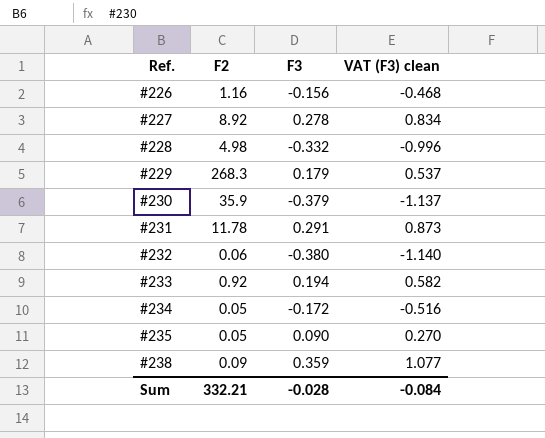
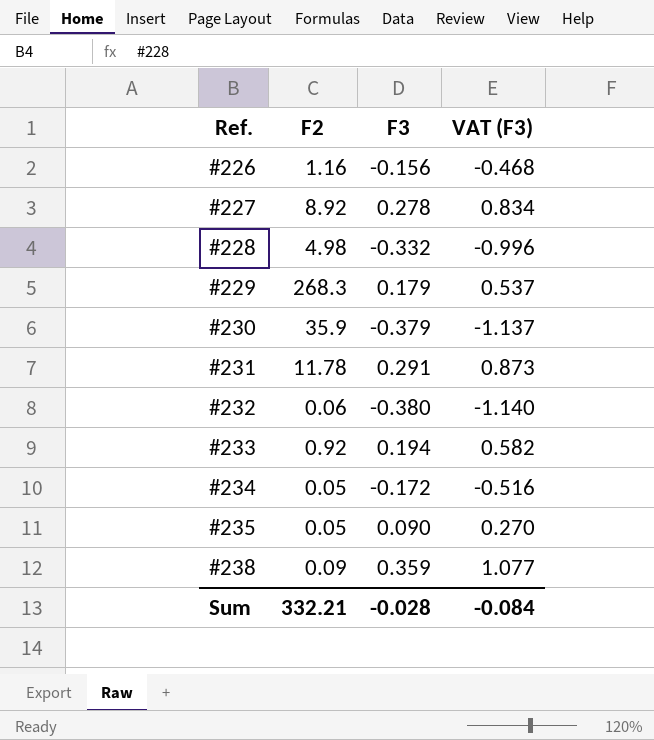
column name: VAT (F3) clean -> VAT (F3)

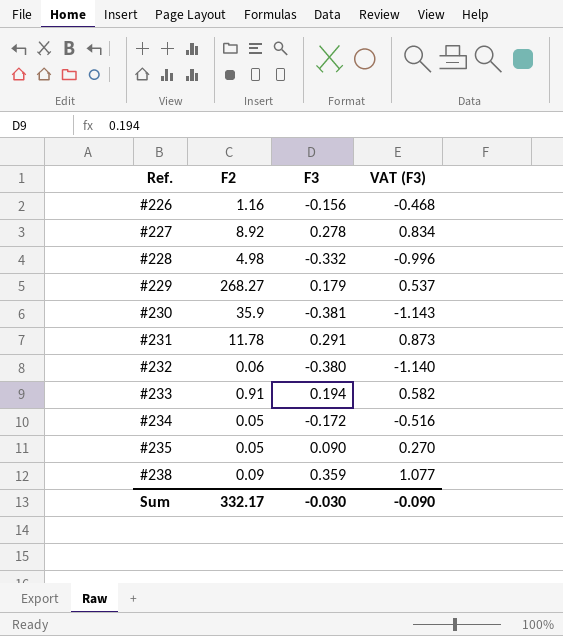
#229 | F2: 268.3 -> 268.27
#230 | F3: -0.379 -> -0.381
#230 | VAT (F3): -1.137 -> -1.143
#233 | F2: 0.92 -> 0.91
Sum | F2: 332.21 -> 332.17
Sum | F3: -0.028 -> -0.030
Sum | VAT (F3): -0.084 -> -0.090

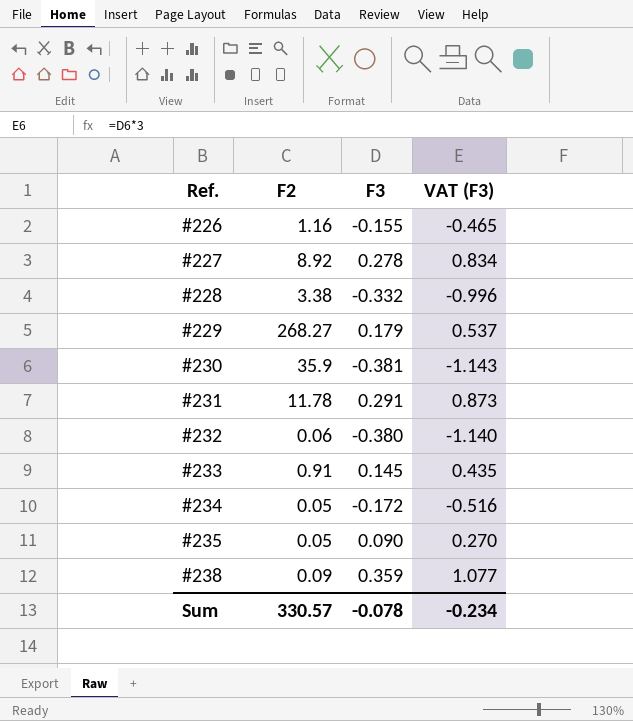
#226 | F3: -0.156 -> -0.155
#226 | VAT (F3): -0.468 -> -0.465
#228 | F2: 4.98 -> 3.38
#233 | F3: 0.194 -> 0.145
#233 | VAT (F3): 0.582 -> 0.435
Sum | F2: 332.17 -> 330.57
Sum | F3: -0.030 -> -0.078
Sum | VAT (F3): -0.090 -> -0.234

